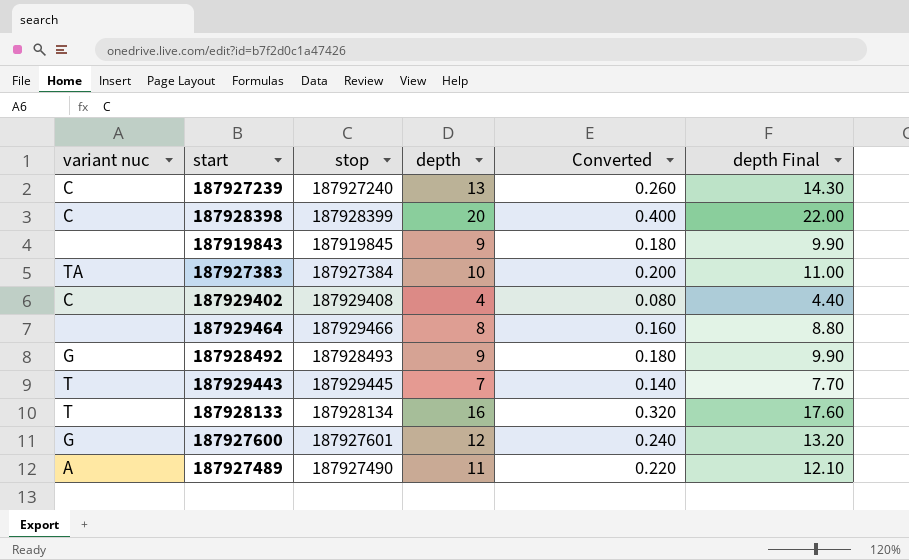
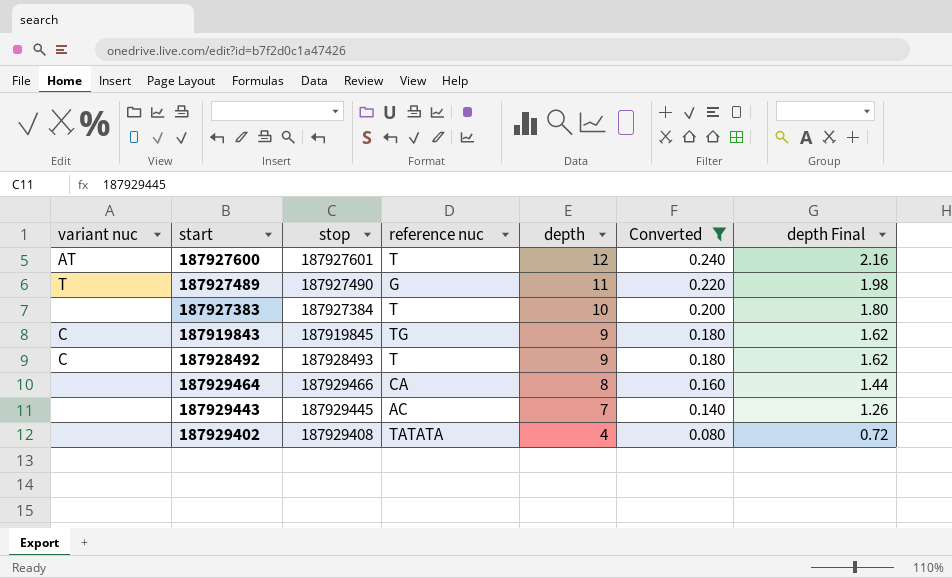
filter: none -> Converted <= 0.240
row order: none -> depth descending
column reference nuc | position: none -> 4
column depth Final | formula: [depth] * 1.1 -> [depth] * 0.18
187927600 | variant nuc: G -> AT
187927489 | variant nuc: A -> T
187927383 | variant nuc: TA -> none
187919843 | variant nuc: none -> C
187928492 | variant nuc: G -> C
187929443 | variant nuc: T -> none
187929402 | variant nuc: C -> none

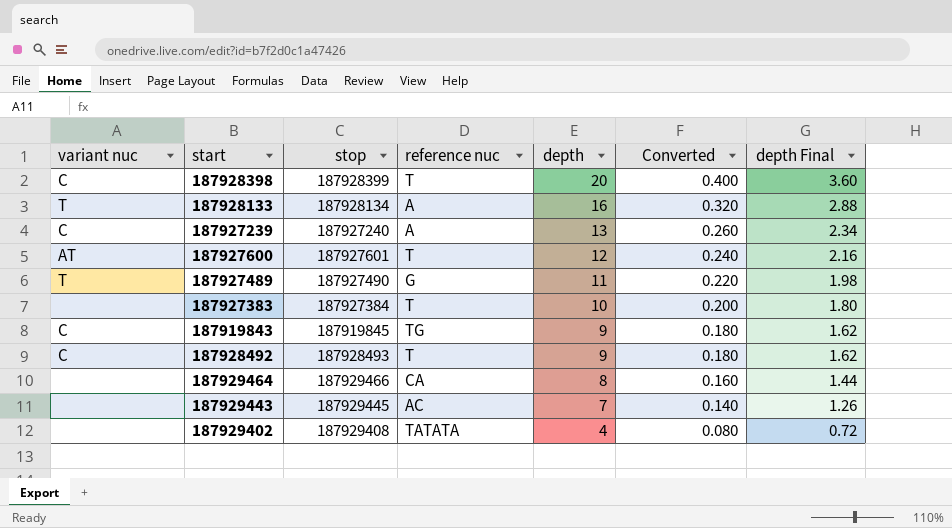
filter: Converted <= 0.240 -> none

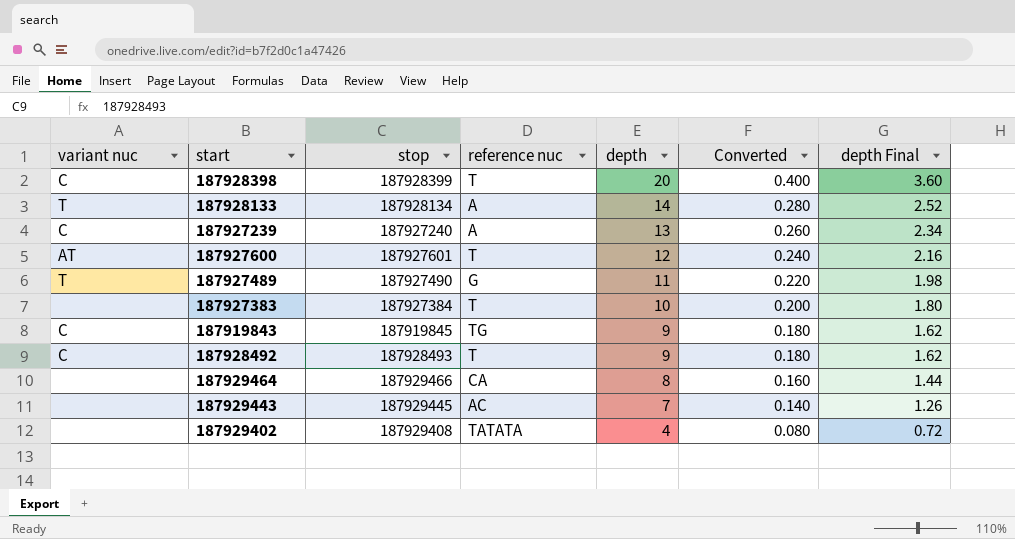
187928133 | depth: 16 -> 14
187928133 | Converted: 0.320 -> 0.280
187928133 | depth Final: 2.88 -> 2.52

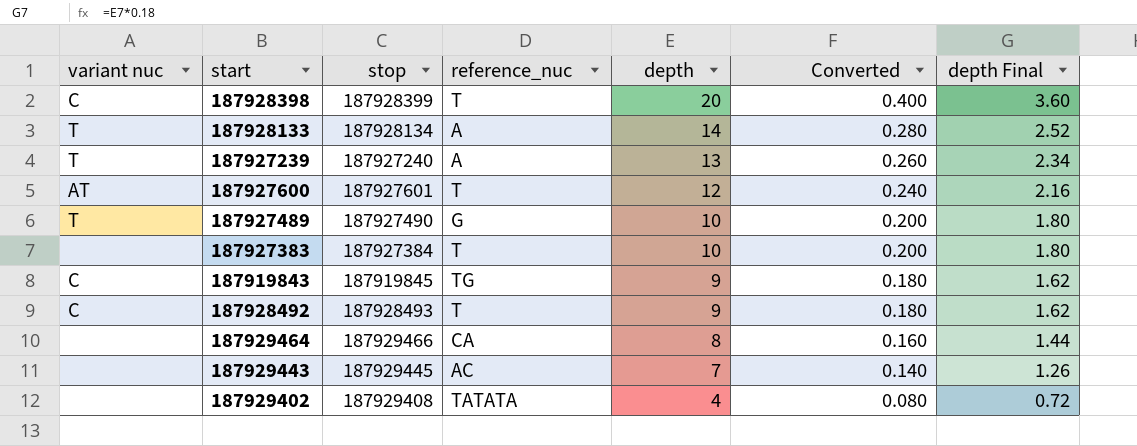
column name: reference nuc -> reference_nuc
187927239 | variant nuc: C -> T
187927489 | depth: 11 -> 10
187927489 | Converted: 0.220 -> 0.200
187927489 | depth Final: 1.98 -> 1.80

